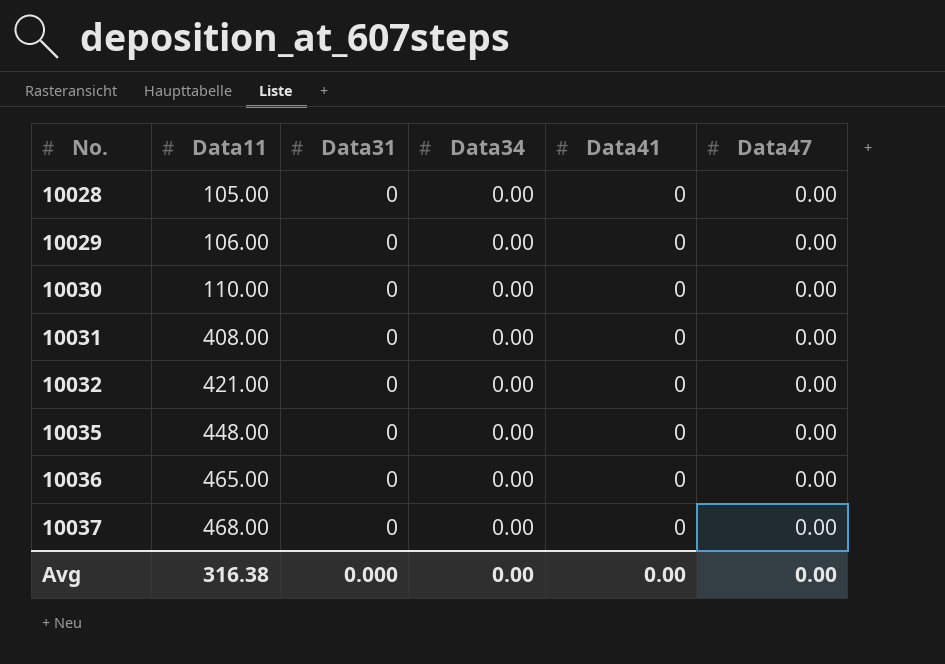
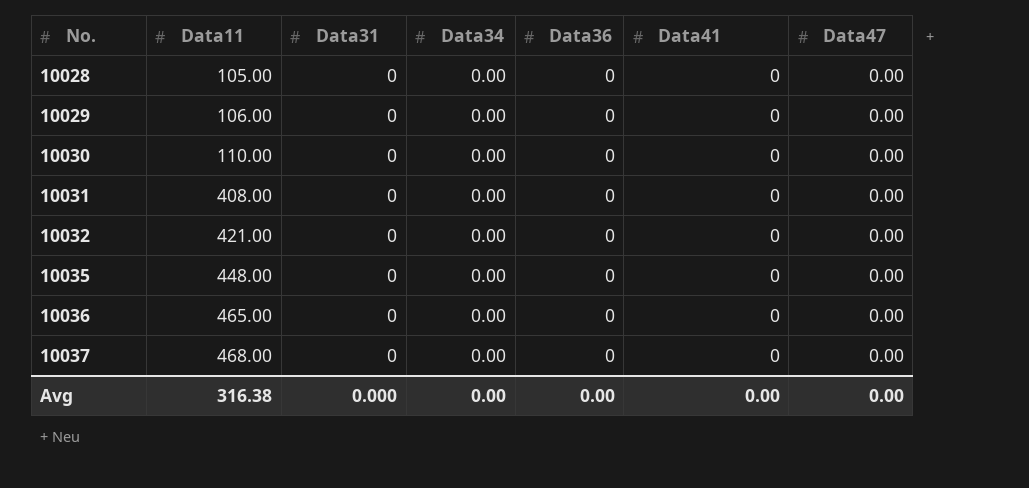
column Data36 | position: none -> 5

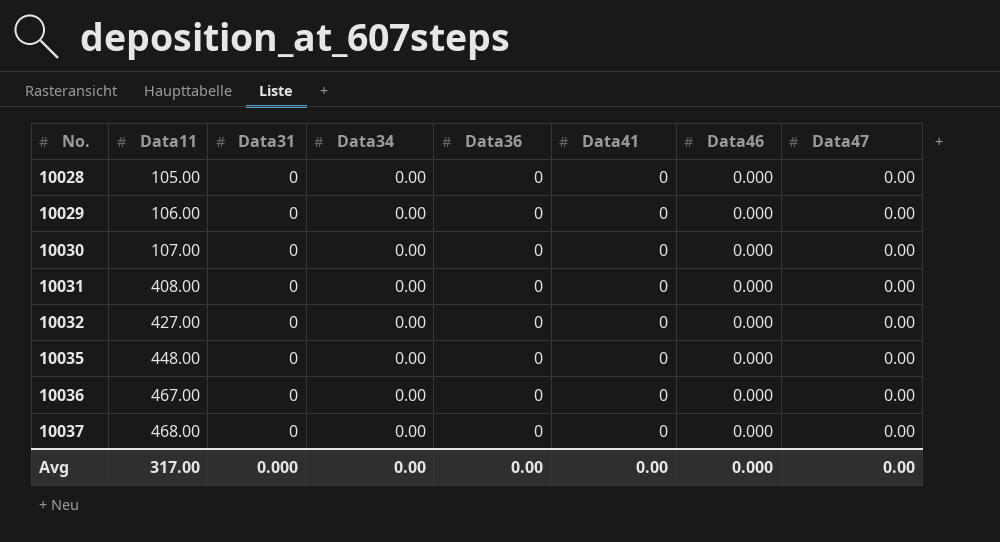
column Data46 | position: none -> 7
10030 | Data11: 110.00 -> 107.00
10032 | Data11: 421.00 -> 427.00
10036 | Data11: 465.00 -> 467.00
Avg | Data11: 316.38 -> 317.00

